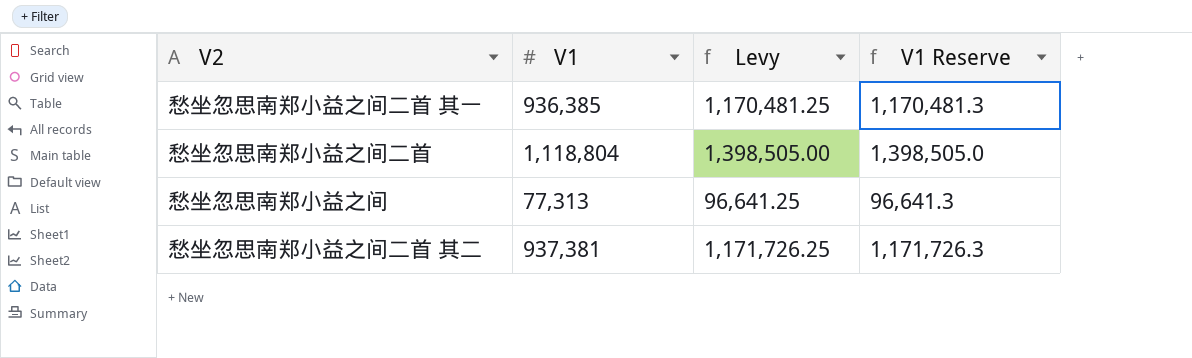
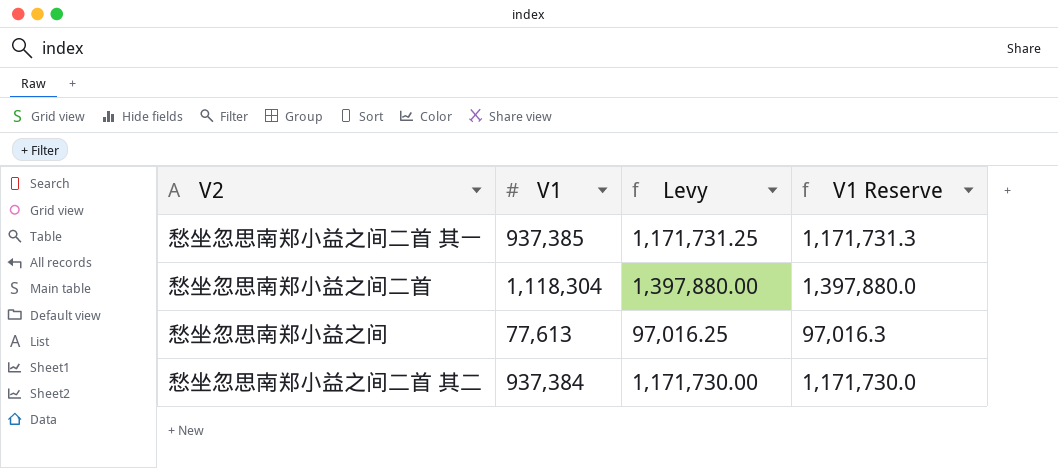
愁坐忽思南郑小益之间二首 其一 | V1: 936,385 -> 937,385
愁坐忽思南郑小益之间二首 其一 | Levy: 1,170,481.25 -> 1,171,731.25
愁坐忽思南郑小益之间二首 其一 | V1 Reserve: 1,170,481.3 -> 1,171,731.3
愁坐忽思南郑小益之间二首 | V1: 1,118,804 -> 1,118,304
愁坐忽思南郑小益之间二首 | Levy: 1,398,505.00 -> 1,397,880.00
愁坐忽思南郑小益之间二首 | V1 Reserve: 1,398,505.0 -> 1,397,880.0
愁坐忽思南郑小益之间 | V1: 77,313 -> 77,613
愁坐忽思南郑小益之间 | Levy: 96,641.25 -> 97,016.25
愁坐忽思南郑小益之间 | V1 Reserve: 96,641.3 -> 97,016.3
愁坐忽思南郑小益之间二首 其二 | V1: 937,381 -> 937,384
愁坐忽思南郑小益之间二首 其二 | Levy: 1,171,726.25 -> 1,171,730.00
愁坐忽思南郑小益之间二首 其二 | V1 Reserve: 1,171,726.3 -> 1,171,730.0

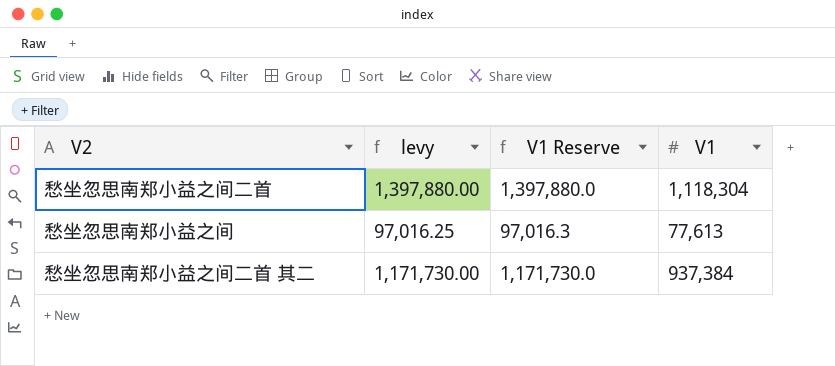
column name: Levy -> levy
column V1 | position: 2 -> 4
row 愁坐忽思南郑小益之间二首 其一: 937,385 | 1,171,731.25 | 1,171,731.3 -> none

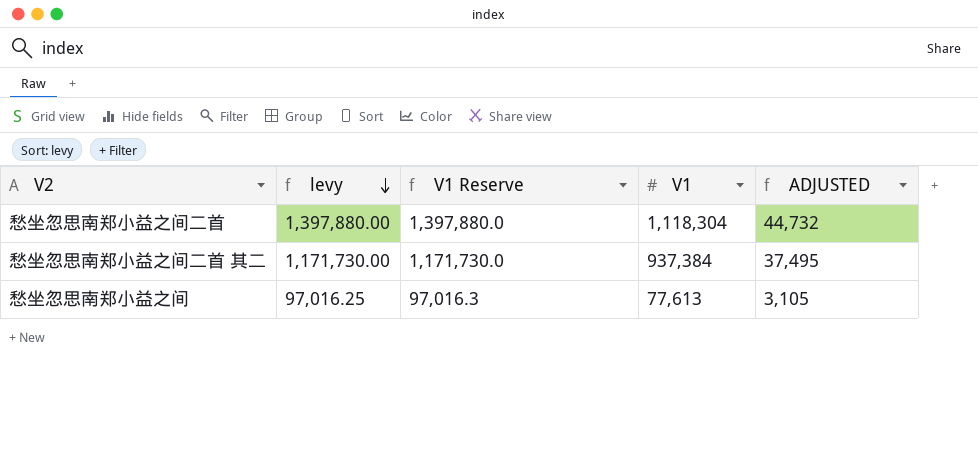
row order: none -> levy descending
column ADJUSTED | formula: none -> [V1] * 0.04

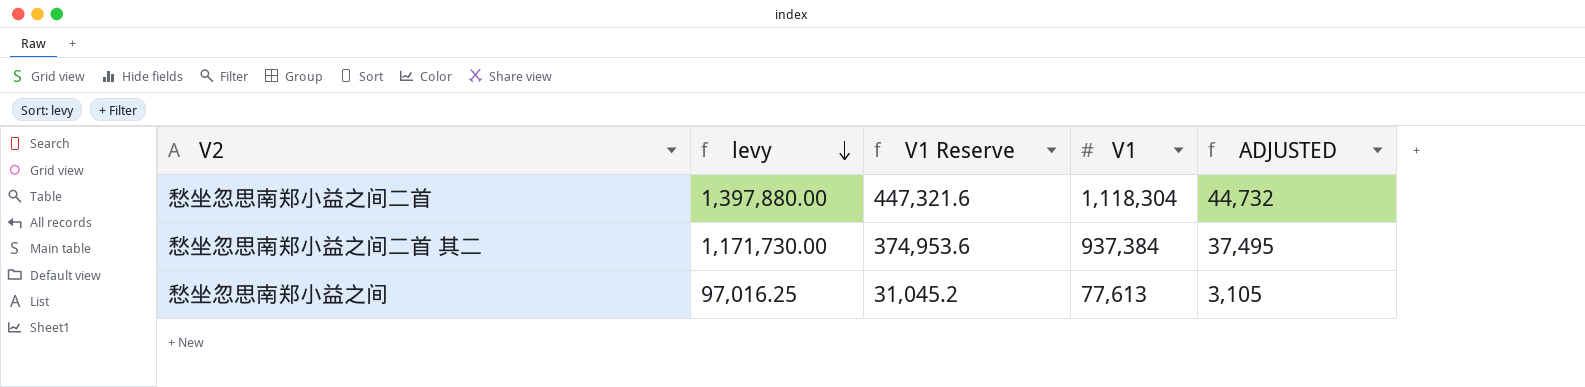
column V1 Reserve | formula: [V1] * 1.25 -> [V1] * 0.4

